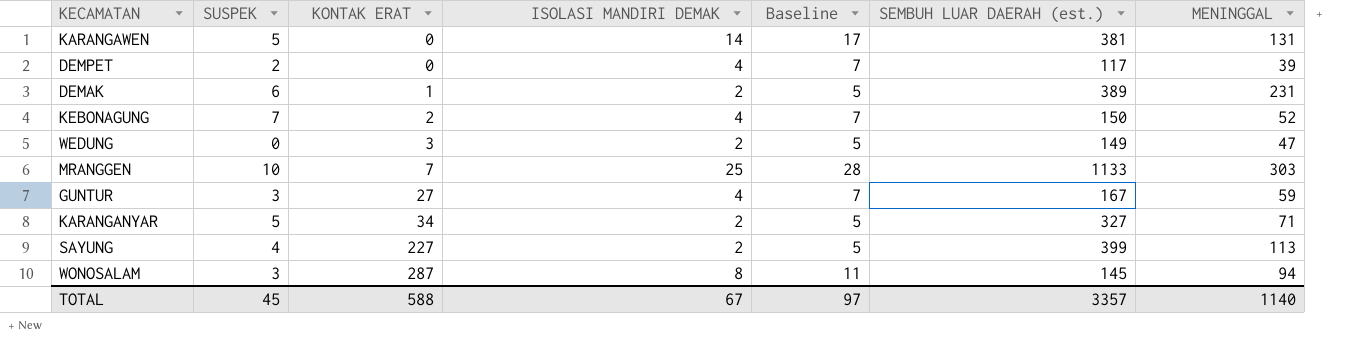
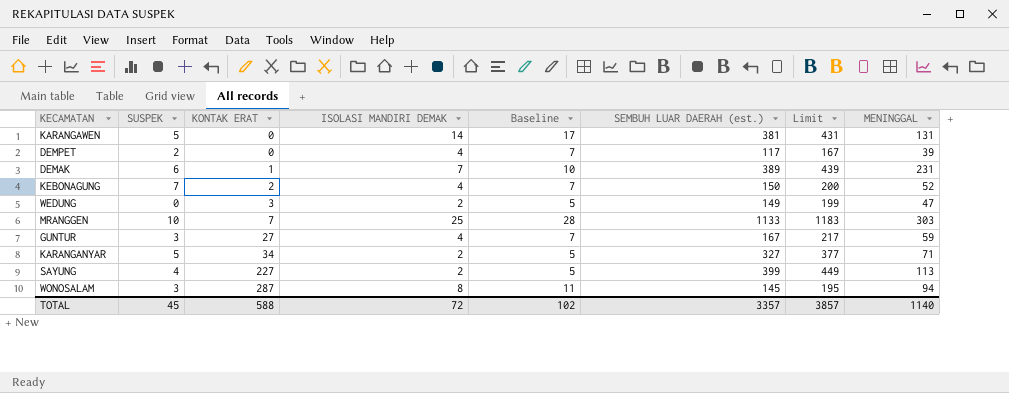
column Limit | formula: none -> [SEMBUH LUAR DAERAH (est.)] + 50
DEMAK | ISOLASI MANDIRI DEMAK: 2 -> 7
DEMAK | Baseline: 5 -> 10
TOTAL | ISOLASI MANDIRI DEMAK: 67 -> 72
TOTAL | Baseline: 97 -> 102

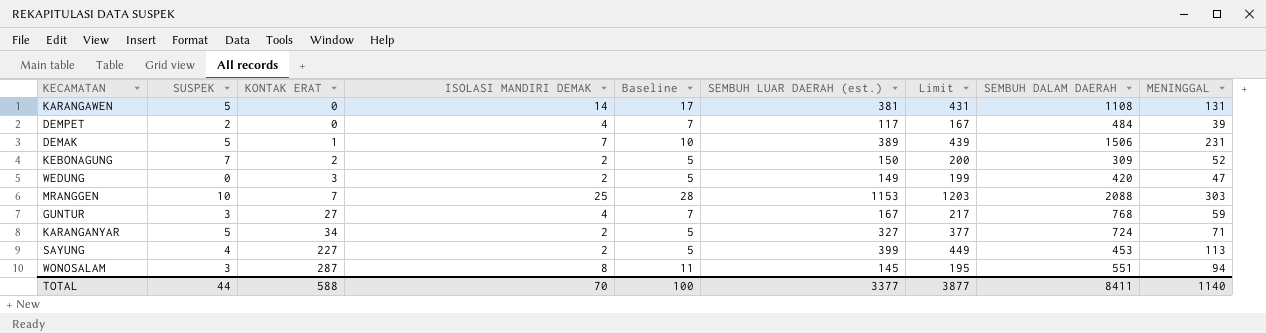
column SEMBUH DALAM DAERAH | position: none -> 8
DEMAK | SUSPEK: 6 -> 5
KEBONAGUNG | ISOLASI MANDIRI DEMAK: 4 -> 2
KEBONAGUNG | Baseline: 7 -> 5
MRANGGEN | SEMBUH LUAR DAERAH (est.): 1133 -> 1153
MRANGGEN | Limit: 1183 -> 1203
TOTAL | SUSPEK: 45 -> 44
TOTAL | ISOLASI MANDIRI DEMAK: 72 -> 70
TOTAL | Baseline: 102 -> 100
TOTAL | SEMBUH LUAR DAERAH (est.): 3357 -> 3377
TOTAL | Limit: 3857 -> 3877

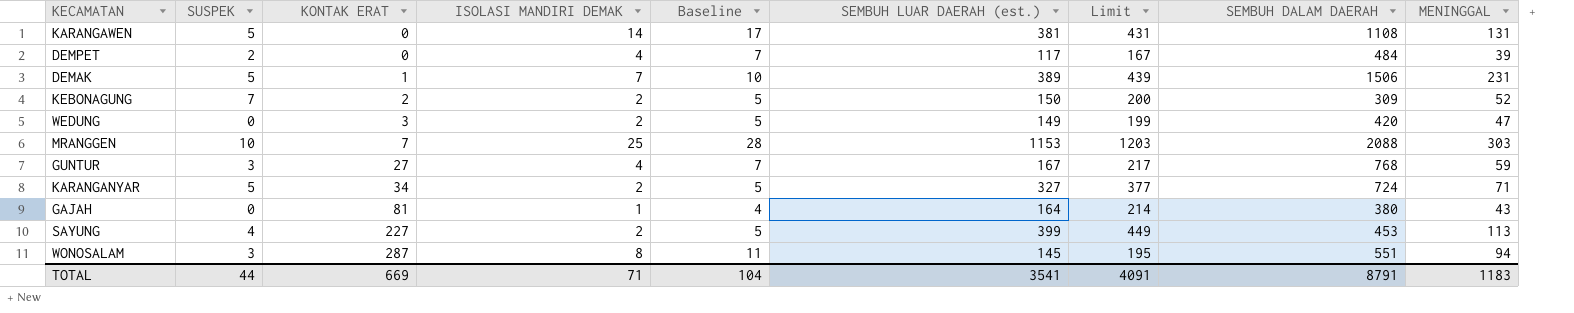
row GAJAH: none -> 0 | 81 | 1 | 4 | 164 | 214 | 380 | 43
TOTAL | KONTAK ERAT: 588 -> 669
TOTAL | ISOLASI MANDIRI DEMAK: 70 -> 71
TOTAL | Baseline: 100 -> 104
TOTAL | SEMBUH LUAR DAERAH (est.): 3377 -> 3541
TOTAL | Limit: 3877 -> 4091
TOTAL | SEMBUH DALAM DAERAH: 8411 -> 8791
TOTAL | MENINGGAL: 1140 -> 1183

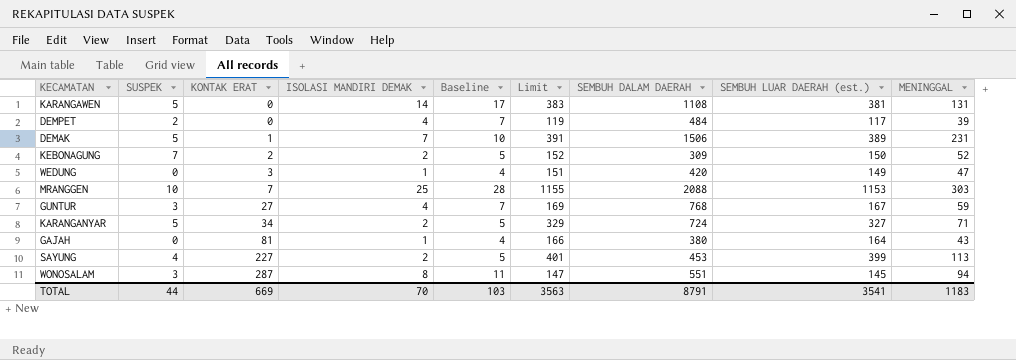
column Limit | formula: [SEMBUH LUAR DAERAH (est.)] + 50 -> [SEMBUH LUAR DAERAH (est.)] + 2
column SEMBUH LUAR DAERAH (est.) | position: 6 -> 8
WEDUNG | ISOLASI MANDIRI DEMAK: 2 -> 1
WEDUNG | Baseline: 5 -> 4
TOTAL | ISOLASI MANDIRI DEMAK: 71 -> 70
TOTAL | Baseline: 104 -> 103
TOTAL | Limit: 4091 -> 3563

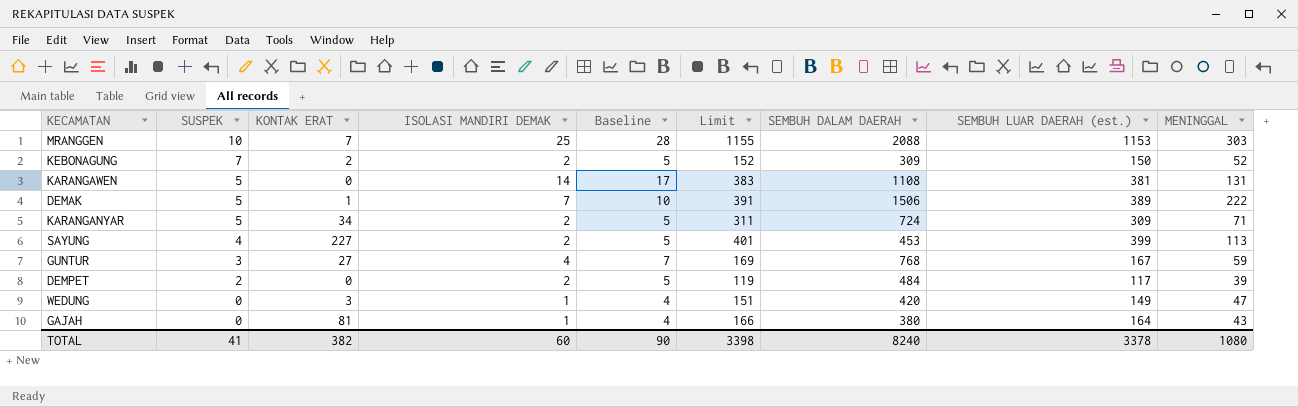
row order: KONTAK ERAT ascending -> SUSPEK descending
row WONOSALAM: 3 | 287 | 8 | 11 | 147 | 551 | 145 | 94 -> none
DEMAK | MENINGGAL: 231 -> 222
KARANGANYAR | Limit: 329 -> 311
KARANGANYAR | SEMBUH LUAR DAERAH (est.): 327 -> 309
DEMPET | ISOLASI MANDIRI DEMAK: 4 -> 2
DEMPET | Baseline: 7 -> 5
TOTAL | SUSPEK: 44 -> 41
TOTAL | KONTAK ERAT: 669 -> 382
TOTAL | ISOLASI MANDIRI DEMAK: 70 -> 60
TOTAL | Baseline: 103 -> 90
TOTAL | Limit: 3563 -> 3398
TOTAL | SEMBUH DALAM DAERAH: 8791 -> 8240
TOTAL | SEMBUH LUAR DAERAH (est.): 3541 -> 3378
TOTAL | MENINGGAL: 1183 -> 1080

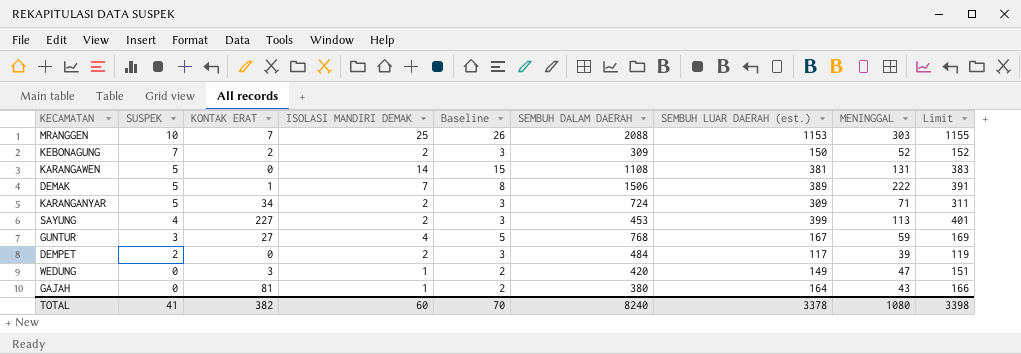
column Baseline | formula: [ISOLASI MANDIRI DEMAK] + 3 -> [ISOLASI MANDIRI DEMAK] + 1
column Limit | position: 6 -> 9
TOTAL | Baseline: 90 -> 70

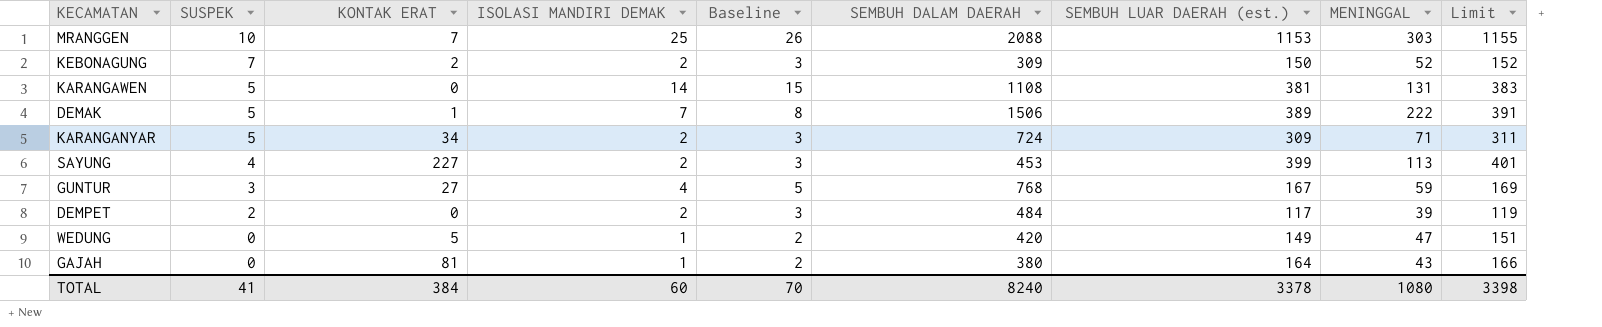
WEDUNG | KONTAK ERAT: 3 -> 5
TOTAL | KONTAK ERAT: 382 -> 384

